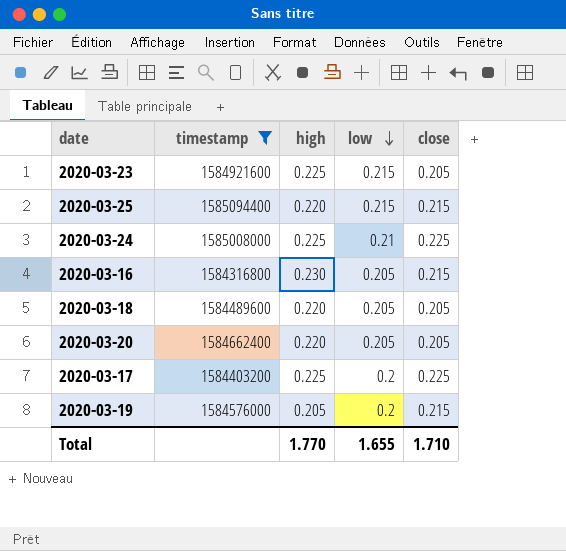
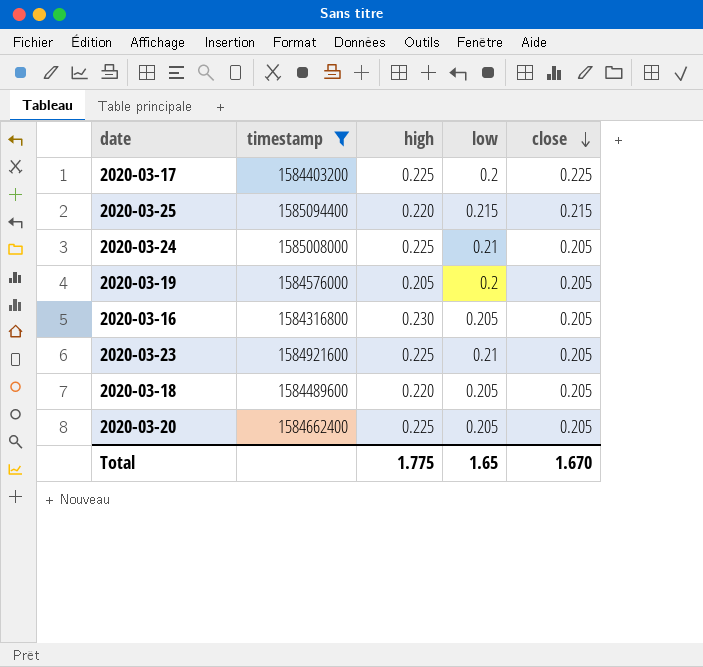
row order: low descending -> close descending
2020-03-24 | close: 0.225 -> 0.205
2020-03-19 | close: 0.215 -> 0.205
2020-03-16 | close: 0.215 -> 0.205
2020-03-23 | low: 0.215 -> 0.21
2020-03-20 | high: 0.220 -> 0.225
Total | high: 1.770 -> 1.775
Total | low: 1.655 -> 1.65
Total | close: 1.710 -> 1.670

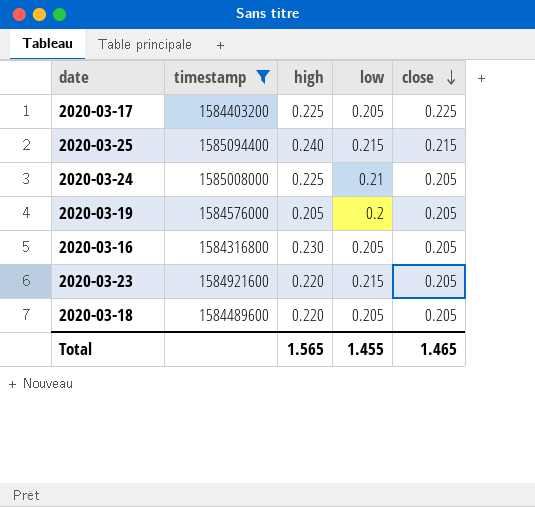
row 2020-03-20: 1584662400 | 0.225 | 0.205 | 0.205 -> none
2020-03-17 | low: 0.2 -> 0.205
2020-03-25 | high: 0.220 -> 0.240
2020-03-23 | high: 0.225 -> 0.220
2020-03-23 | low: 0.21 -> 0.215
Total | high: 1.775 -> 1.565
Total | low: 1.65 -> 1.455
Total | close: 1.670 -> 1.465

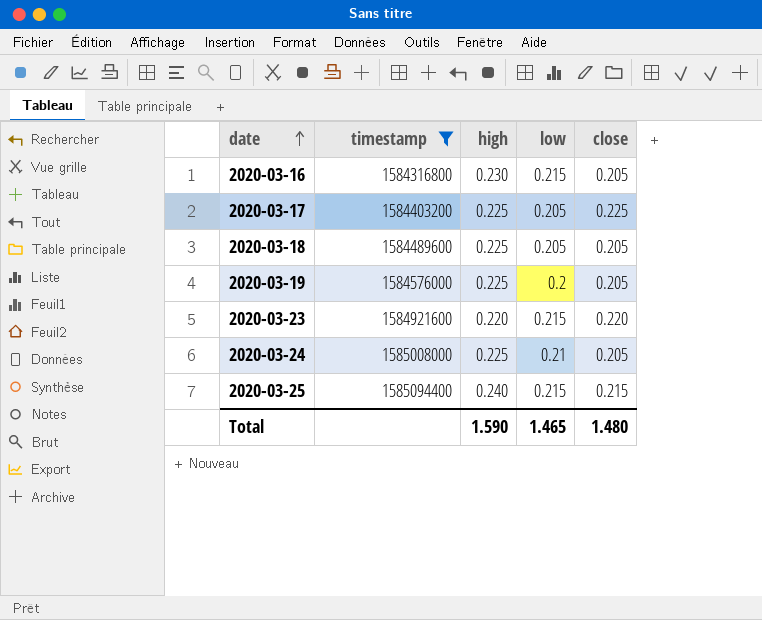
row order: close descending -> date ascending
2020-03-16 | low: 0.205 -> 0.215
2020-03-18 | high: 0.220 -> 0.225
2020-03-19 | high: 0.205 -> 0.225
2020-03-23 | close: 0.205 -> 0.220
Total | high: 1.565 -> 1.590
Total | low: 1.455 -> 1.465
Total | close: 1.465 -> 1.480

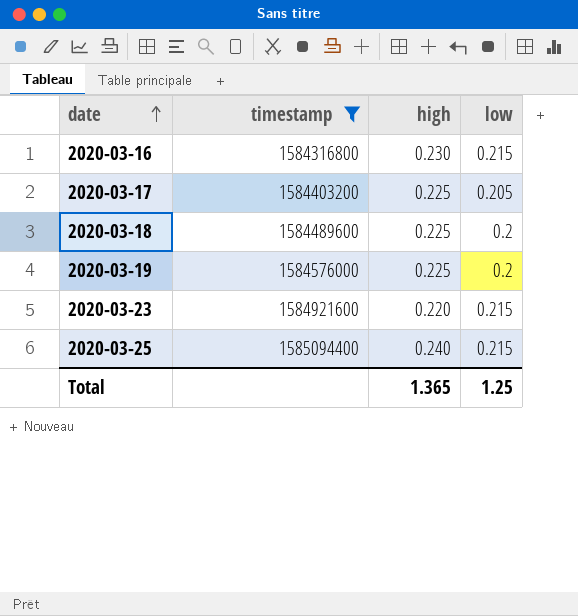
column close | position: 5 -> none
row 2020-03-24: 1585008000 | 0.225 | 0.21 | 0.205 -> none
2020-03-18 | low: 0.205 -> 0.2
Total | high: 1.590 -> 1.365
Total | low: 1.465 -> 1.25

